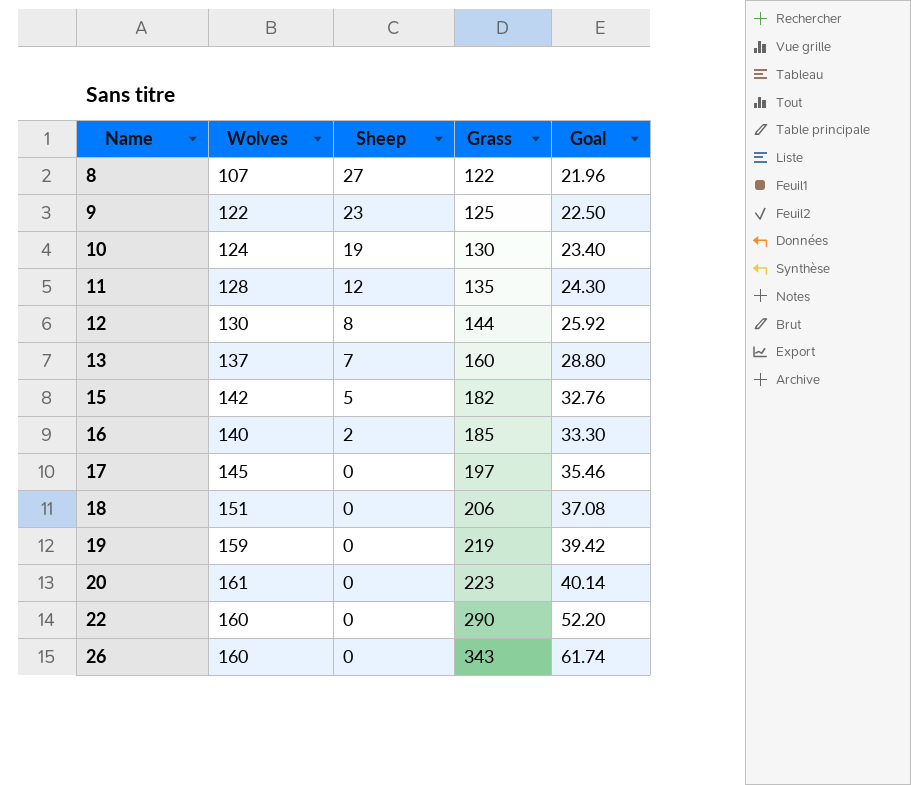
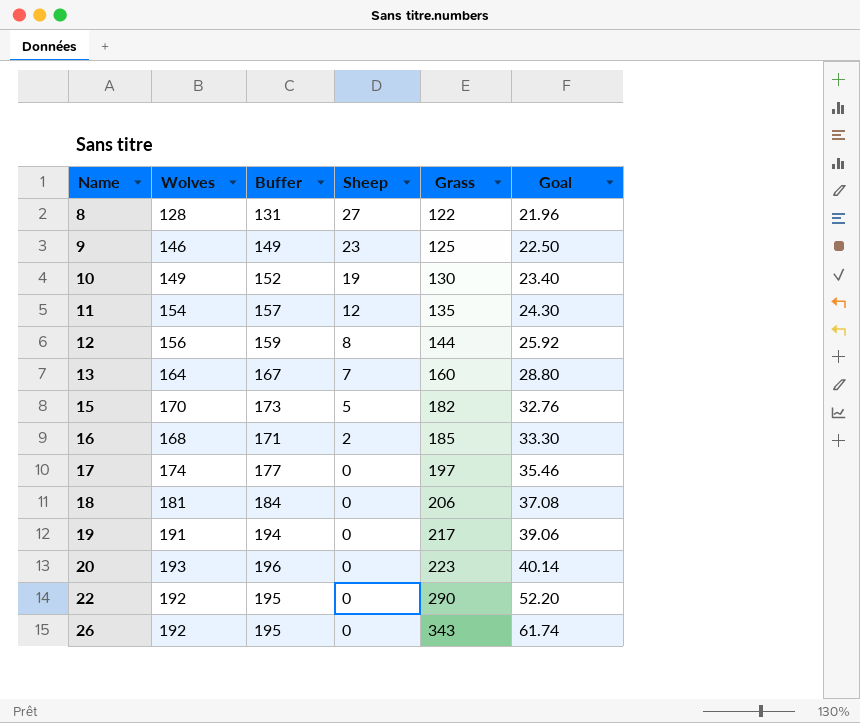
column Buffer | formula: none -> [Wolves] + 3
8 | Wolves: 107 -> 128
9 | Wolves: 122 -> 146
10 | Wolves: 124 -> 149
11 | Wolves: 128 -> 154
12 | Wolves: 130 -> 156
13 | Wolves: 137 -> 164
15 | Wolves: 142 -> 170
16 | Wolves: 140 -> 168
17 | Wolves: 145 -> 174
18 | Wolves: 151 -> 181
19 | Wolves: 159 -> 191
19 | Grass: 219 -> 217
19 | Goal: 39.42 -> 39.06
20 | Wolves: 161 -> 193
22 | Wolves: 160 -> 192
26 | Wolves: 160 -> 192

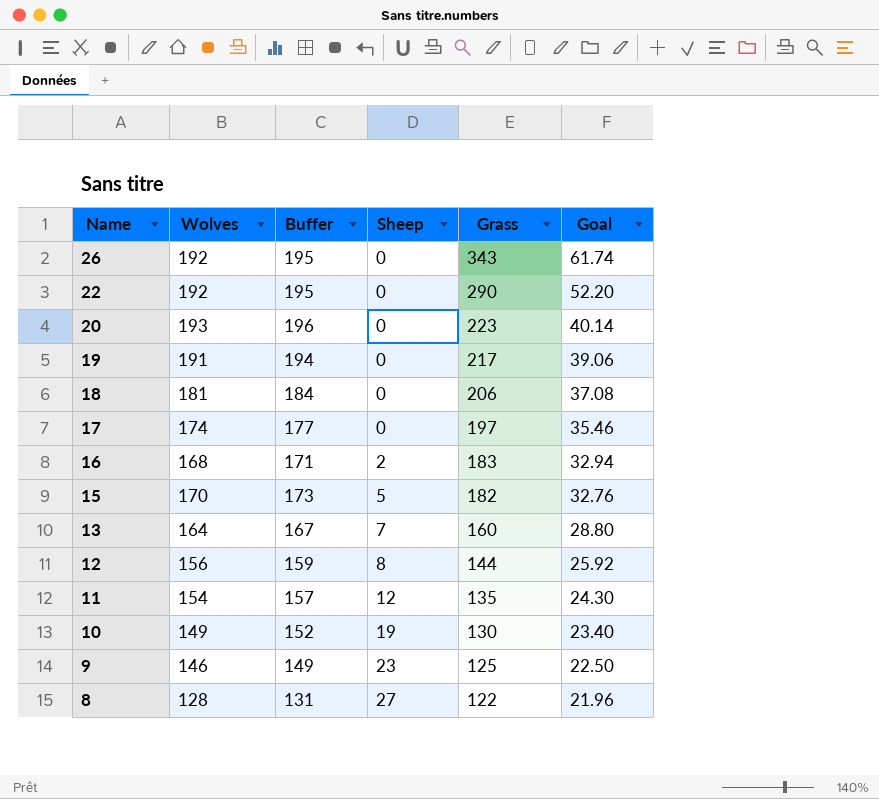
row order: Name ascending -> Name descending
16 | Grass: 185 -> 183
16 | Goal: 33.30 -> 32.94

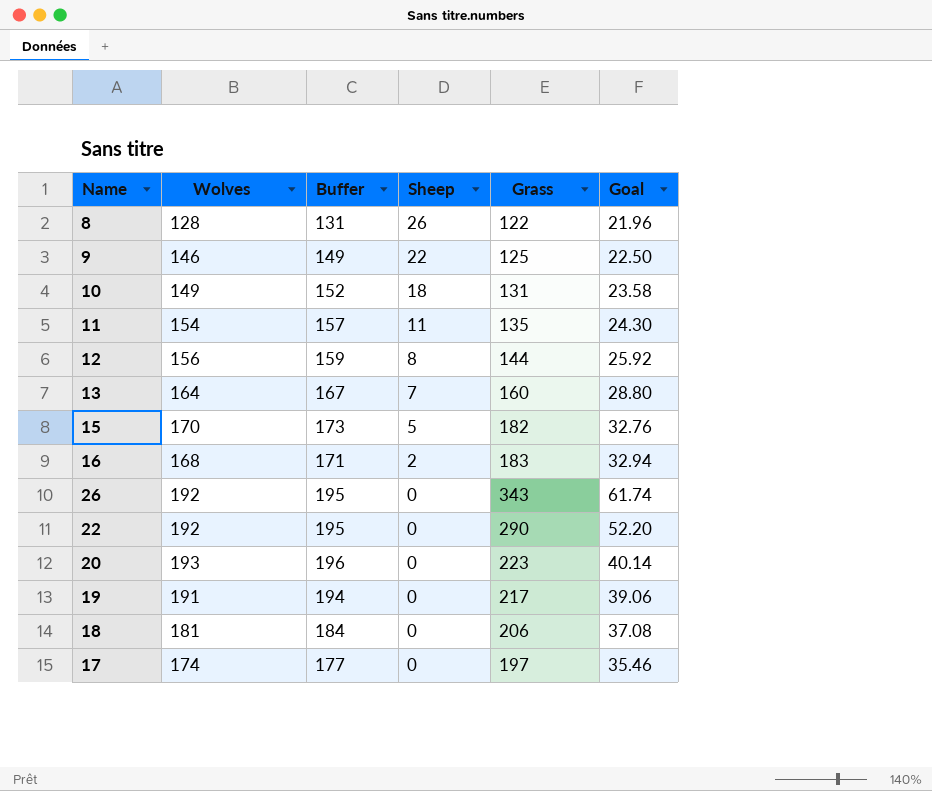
row order: Name descending -> Sheep descending
8 | Sheep: 27 -> 26
9 | Sheep: 23 -> 22
10 | Sheep: 19 -> 18
10 | Grass: 130 -> 131
10 | Goal: 23.40 -> 23.58
11 | Sheep: 12 -> 11

